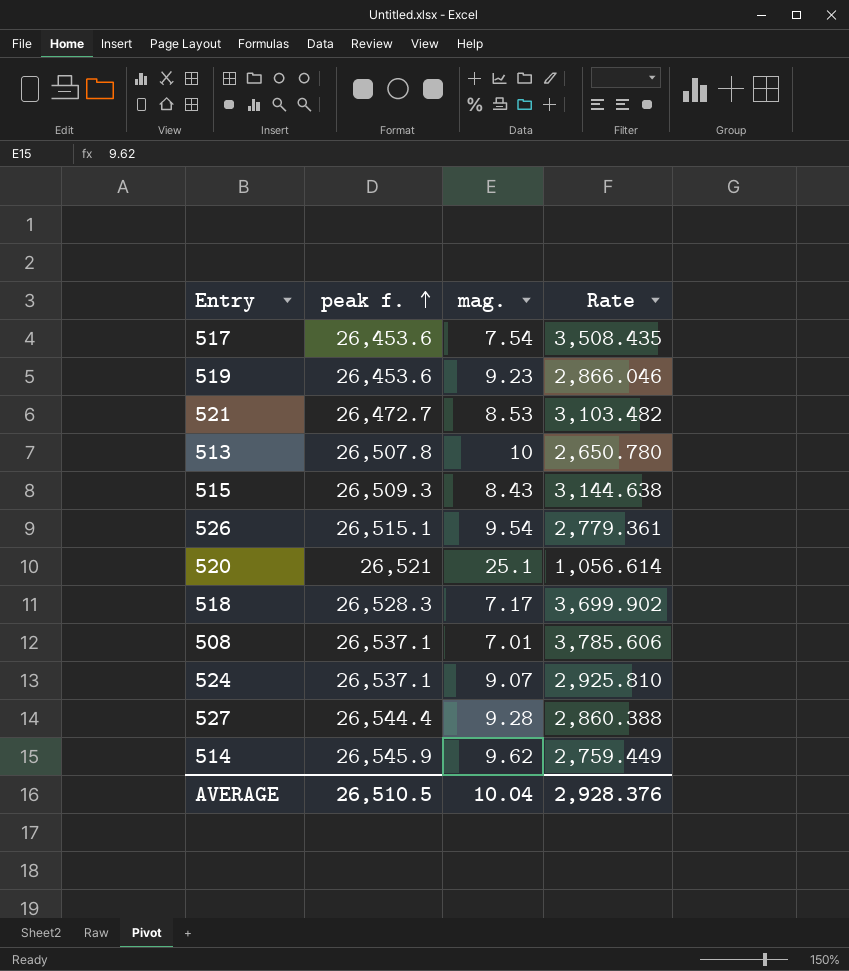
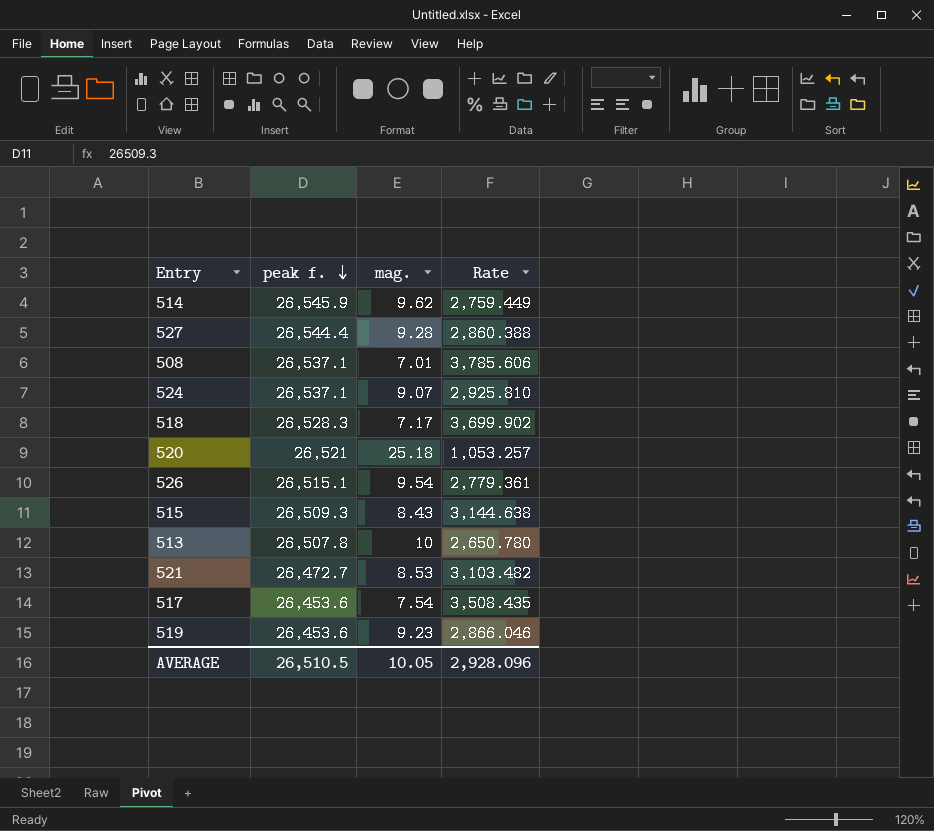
row order: peak f. ascending -> peak f. descending
520 | mag.: 25.1 -> 25.18
520 | Rate: 1,056.614 -> 1,053.257
AVERAGE | mag.: 10.04 -> 10.05
AVERAGE | Rate: 2,928.376 -> 2,928.096

